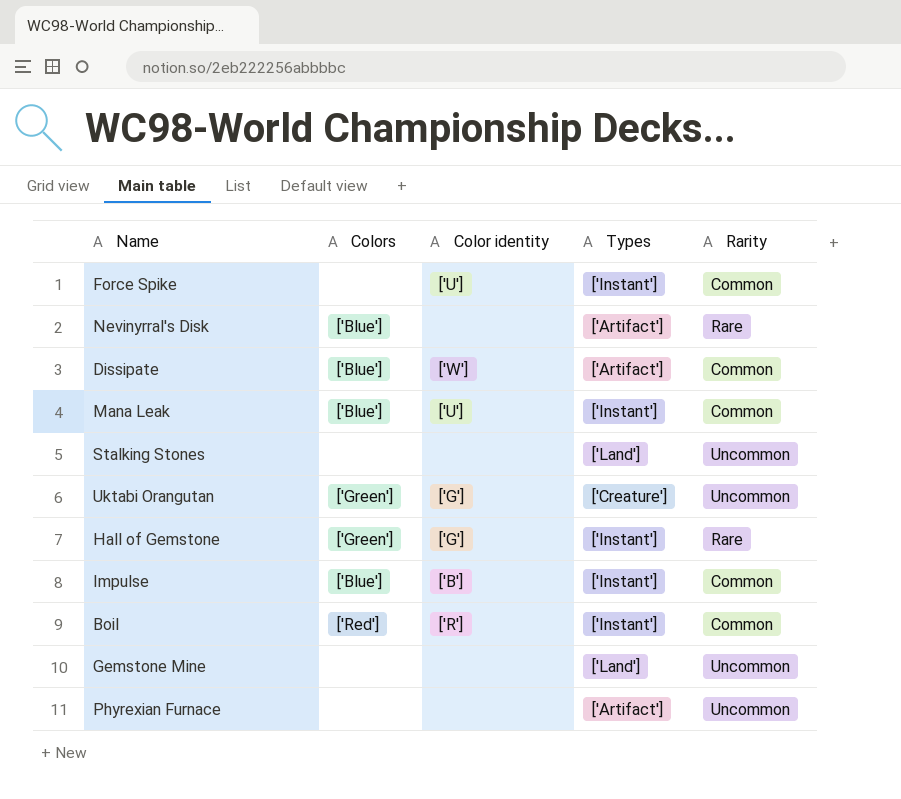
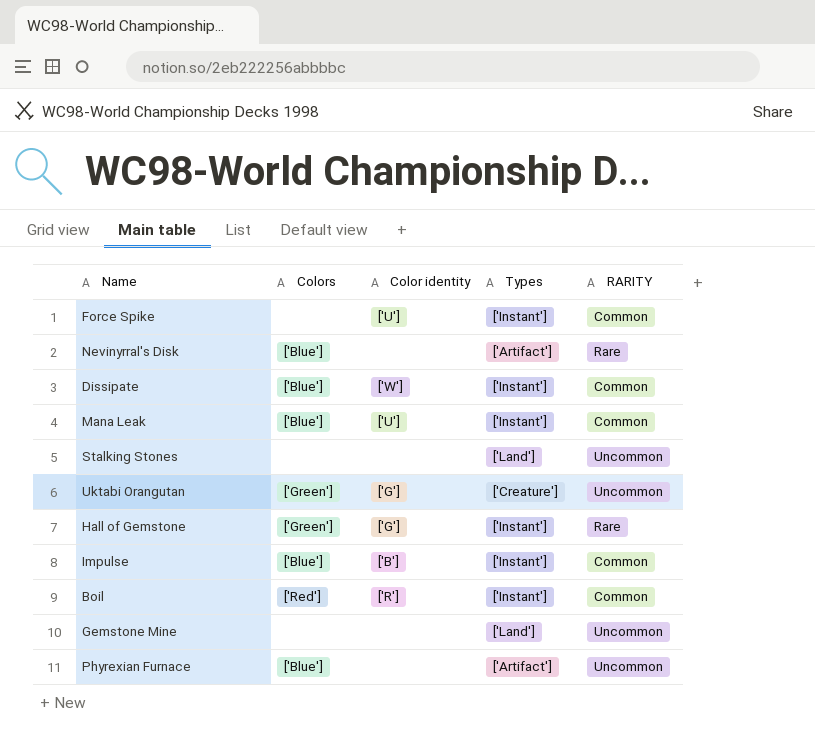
column name: Rarity -> RARITY
Dissipate | Types: ['Artifact'] -> ['Instant']
Phyrexian Furnace | Colors: none -> ['Blue']

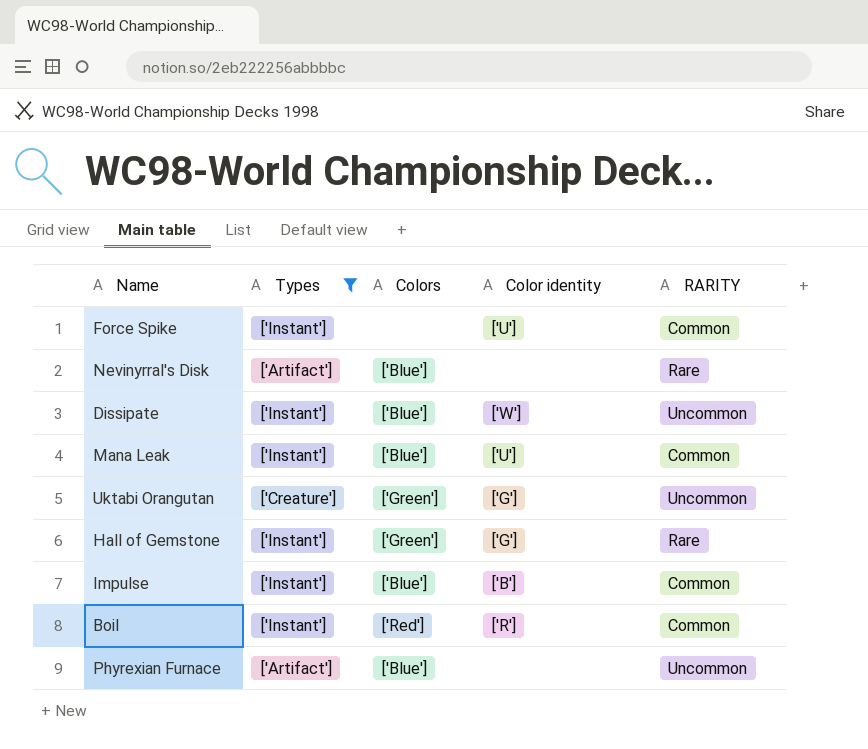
filter: none -> Types != ['Land']
column Types | position: 4 -> 2
Dissipate | RARITY: Common -> Uncommon

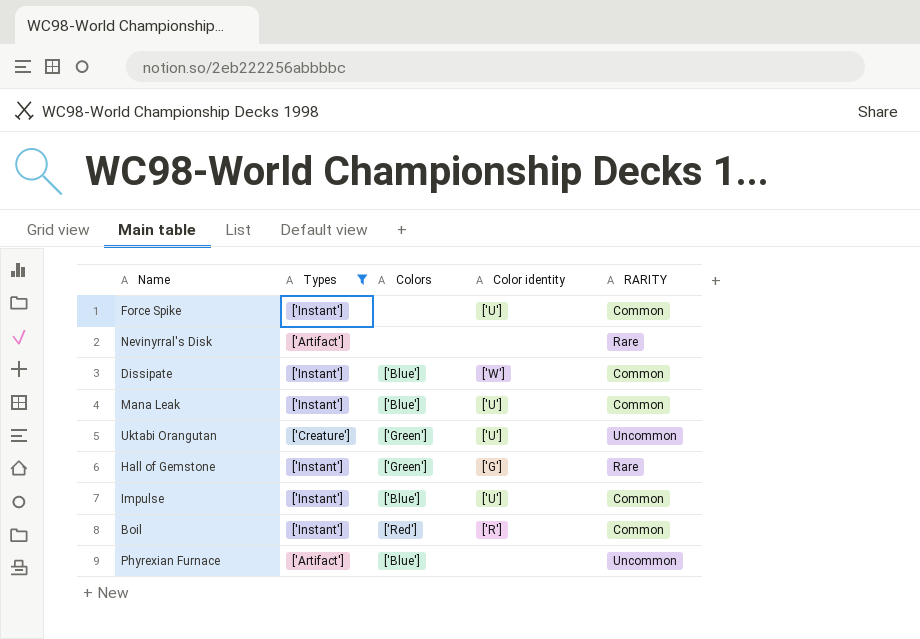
Nevinyrral's Disk | Colors: ['Blue'] -> none
Dissipate | RARITY: Uncommon -> Common
Uktabi Orangutan | Color identity: ['G'] -> ['U']
Impulse | Color identity: ['B'] -> ['U']

